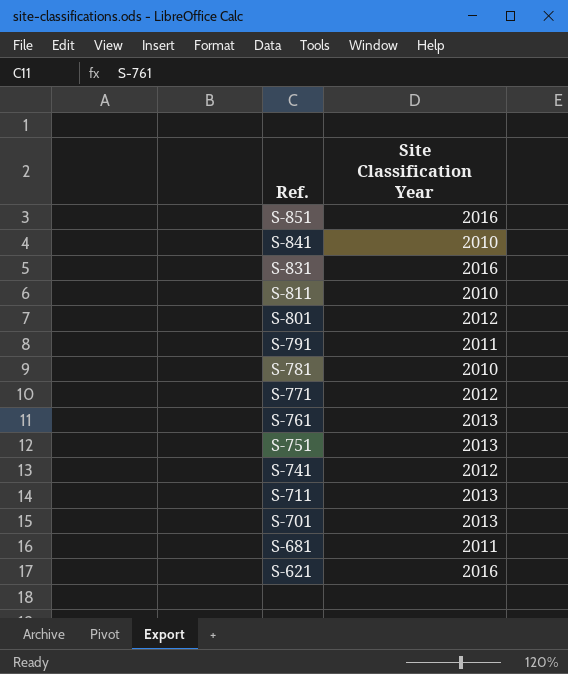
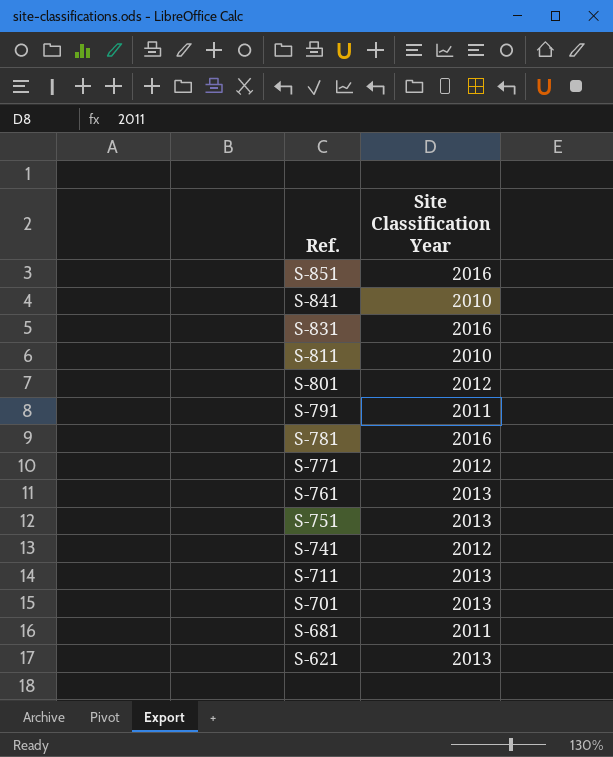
S-781 | Site Classification Year: 2010 -> 2016
S-621 | Site Classification Year: 2016 -> 2013

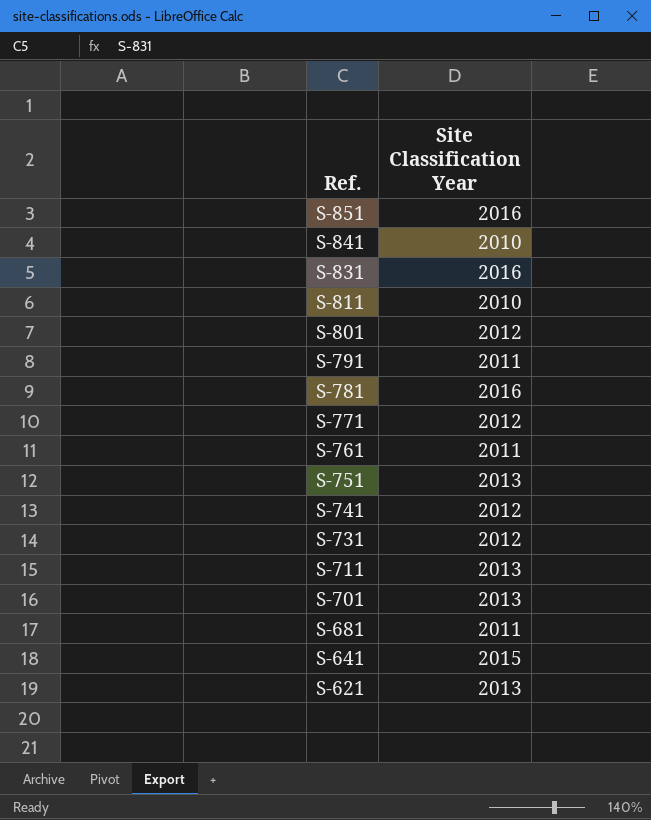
S-761 | Site Classification Year: 2013 -> 2011
row S-731: none -> 2012
row S-641: none -> 2015

